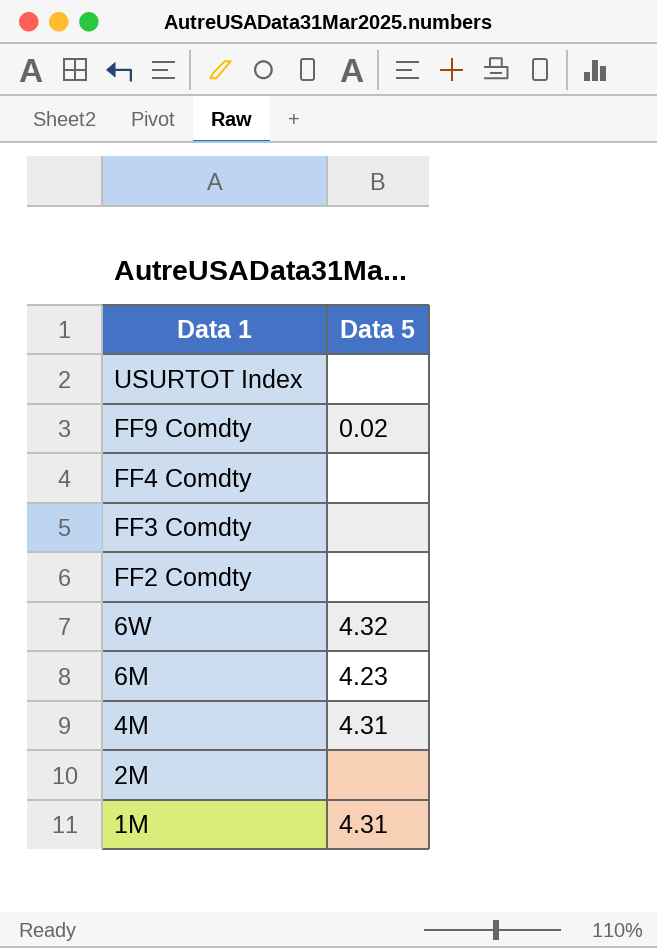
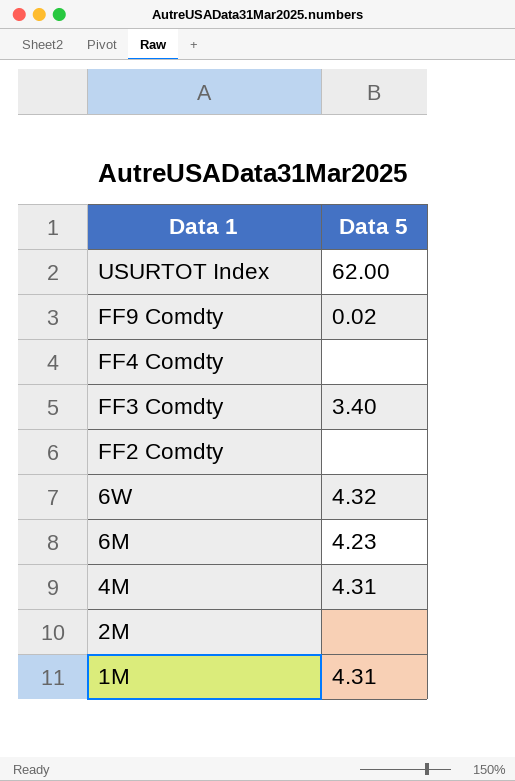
USURTOT Index | Data 5: none -> 62.00
FF3 Comdty | Data 5: none -> 3.40

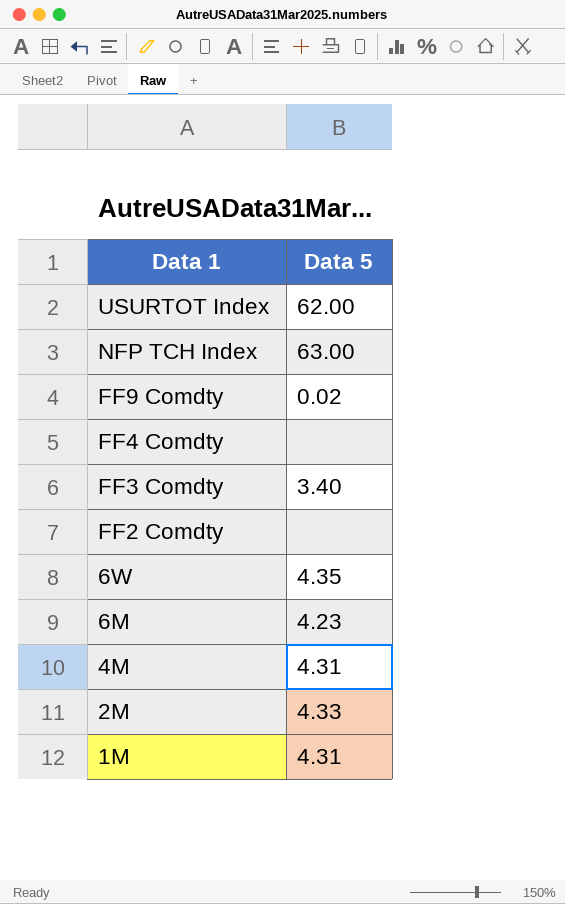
row NFP TCH Index: none -> 63.00
6W | Data 5: 4.32 -> 4.35
2M | Data 5: none -> 4.33

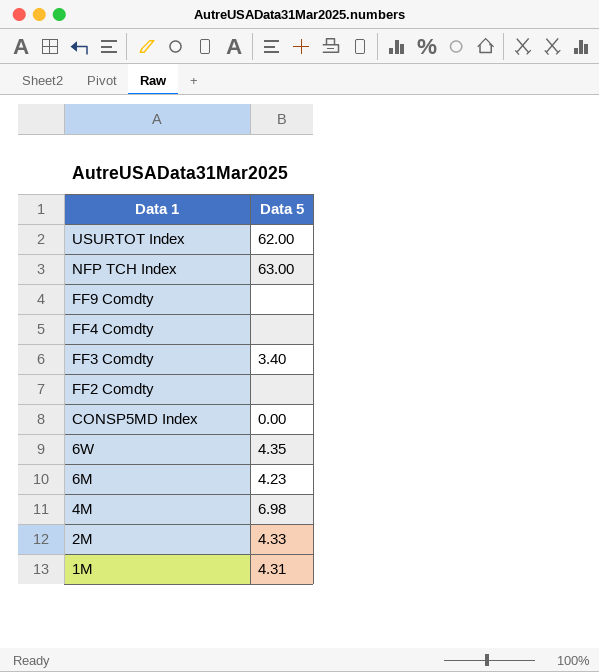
FF9 Comdty | Data 5: 0.02 -> none
row CONSP5MD Index: none -> 0.00
4M | Data 5: 4.31 -> 6.98

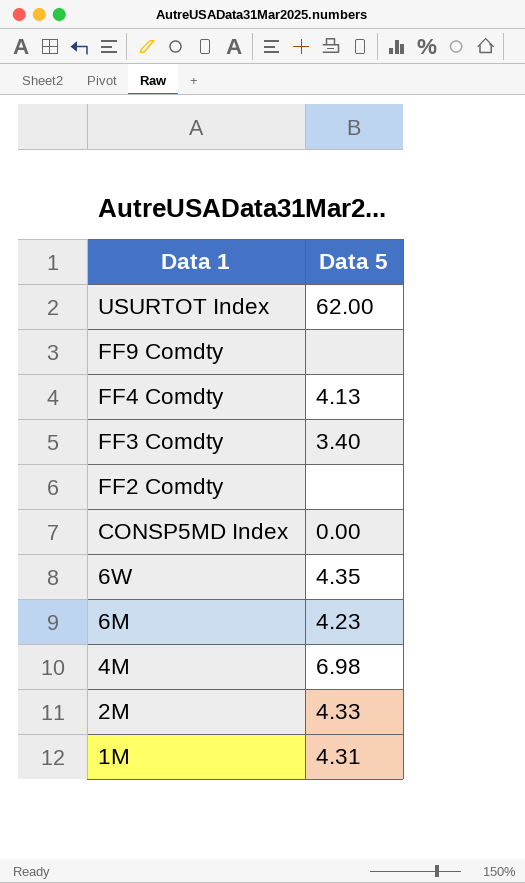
row NFP TCH Index: 63.00 -> none
FF4 Comdty | Data 5: none -> 4.13

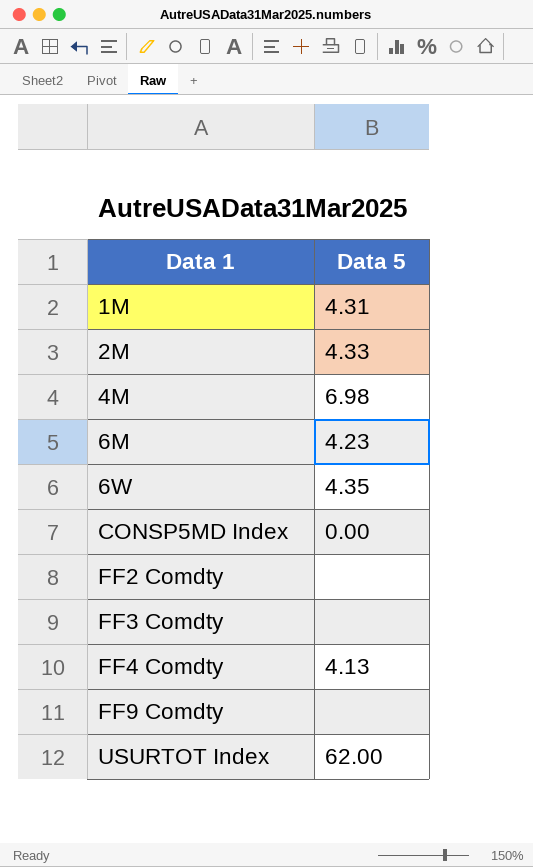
row order: Data 1 descending -> Data 1 ascending
FF3 Comdty | Data 5: 3.40 -> none

